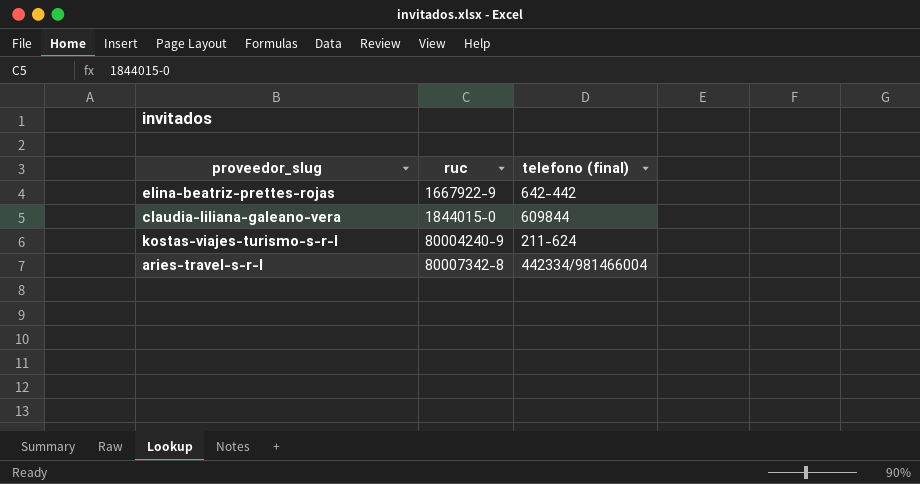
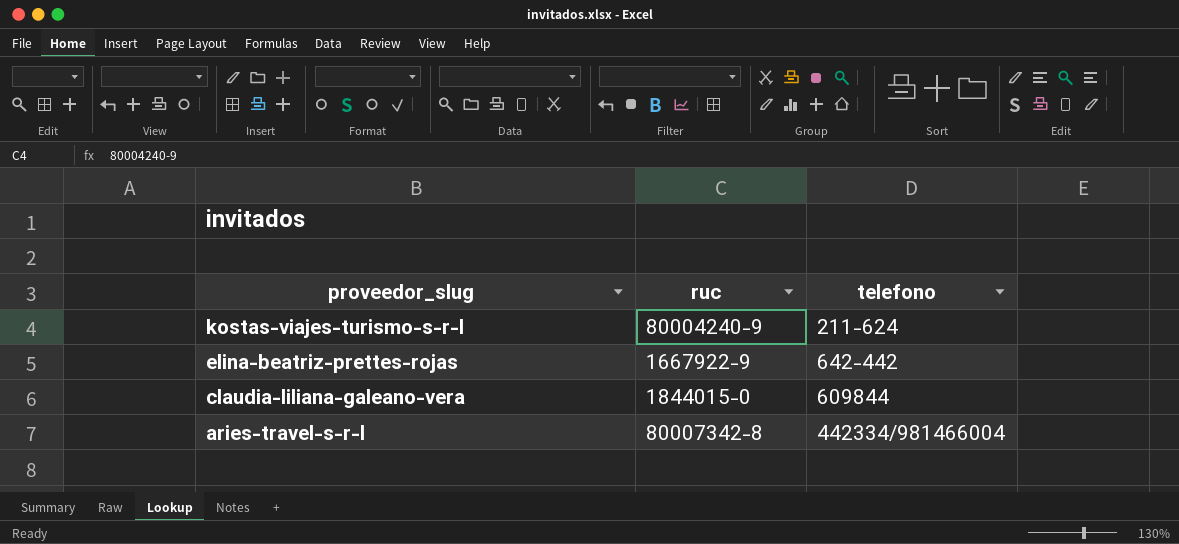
row order: ruc ascending -> proveedor_slug descending
column name: telefono (final) -> telefono

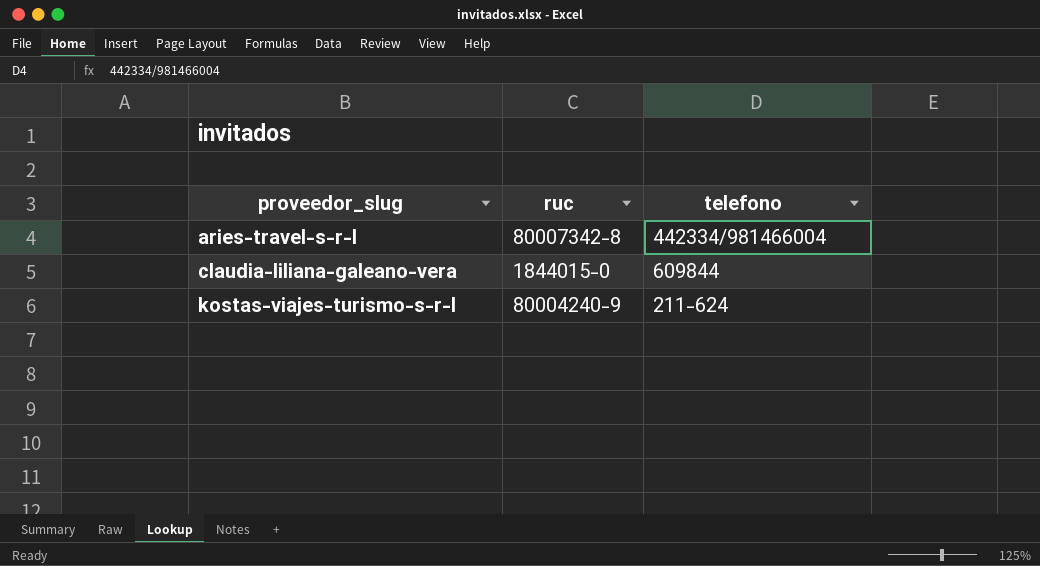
row order: proveedor_slug descending -> proveedor_slug ascending
row elina-beatriz-prettes-rojas: 1667922-9 | 642-442 -> none

